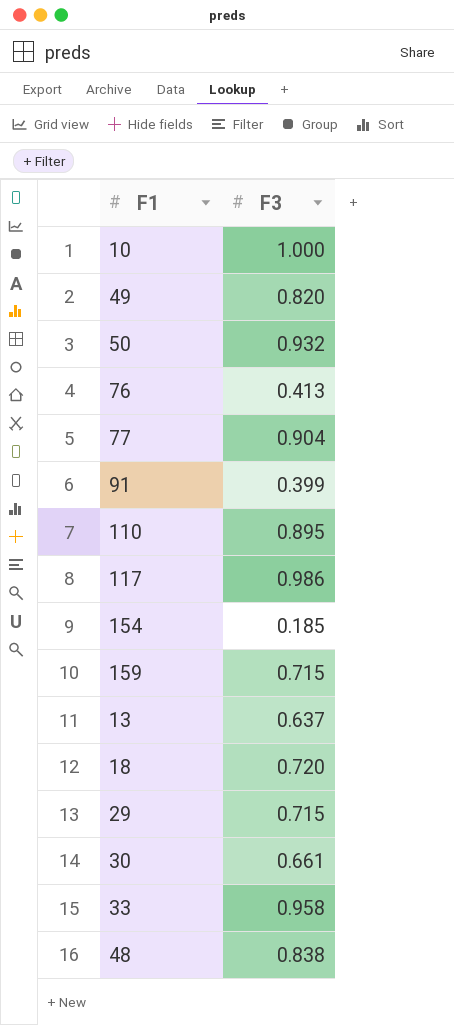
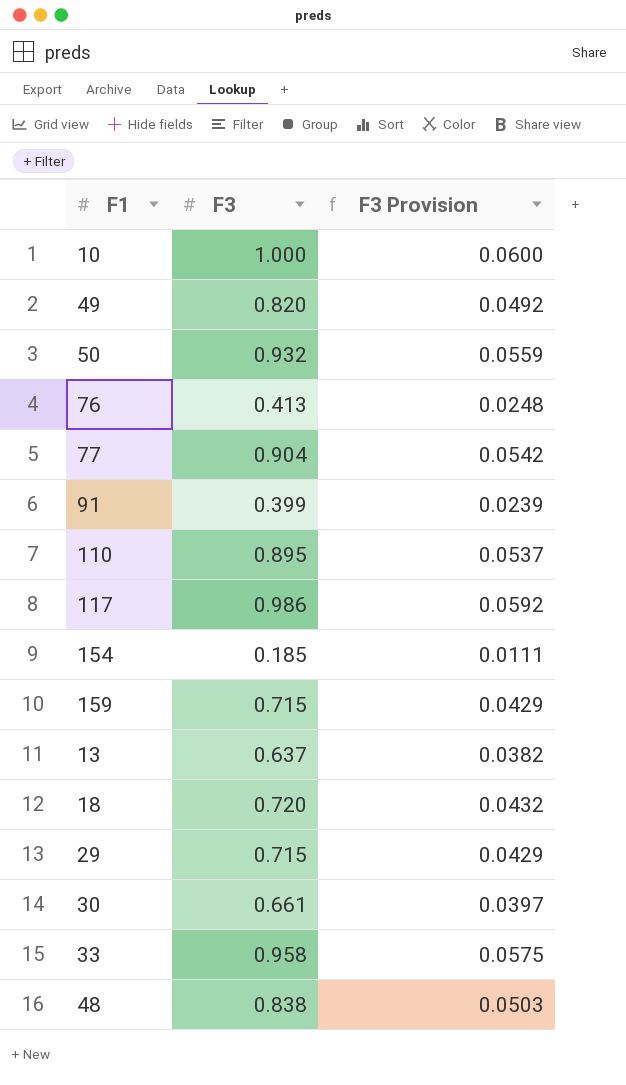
column F3 Provision | formula: none -> [F3] * 0.06

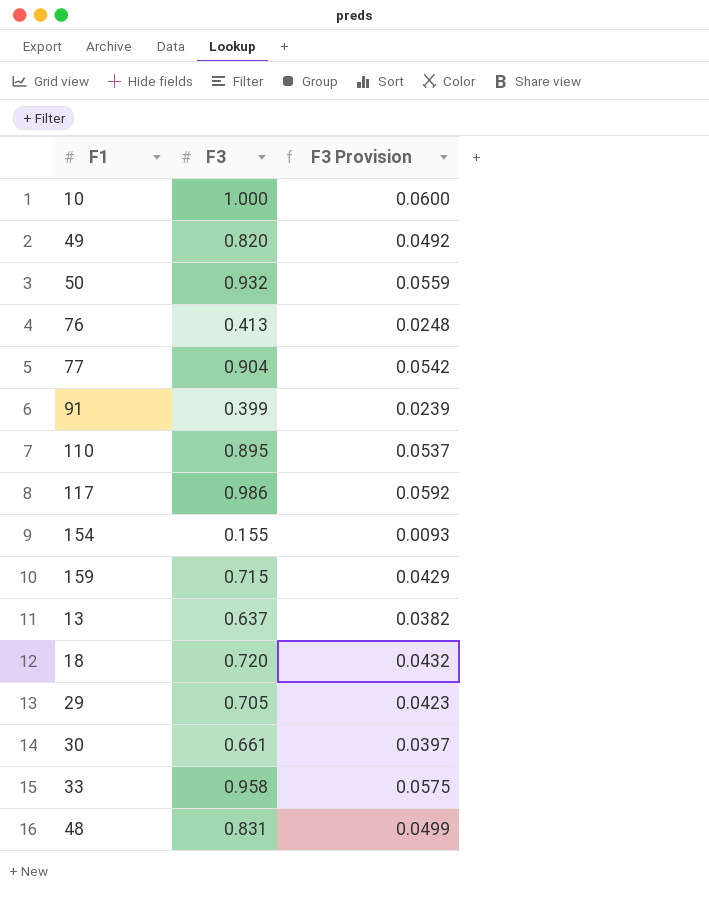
154 | F3: 0.185 -> 0.155
154 | F3 Provision: 0.0111 -> 0.0093
29 | F3: 0.715 -> 0.705
29 | F3 Provision: 0.0429 -> 0.0423
48 | F3: 0.838 -> 0.831
48 | F3 Provision: 0.0503 -> 0.0499

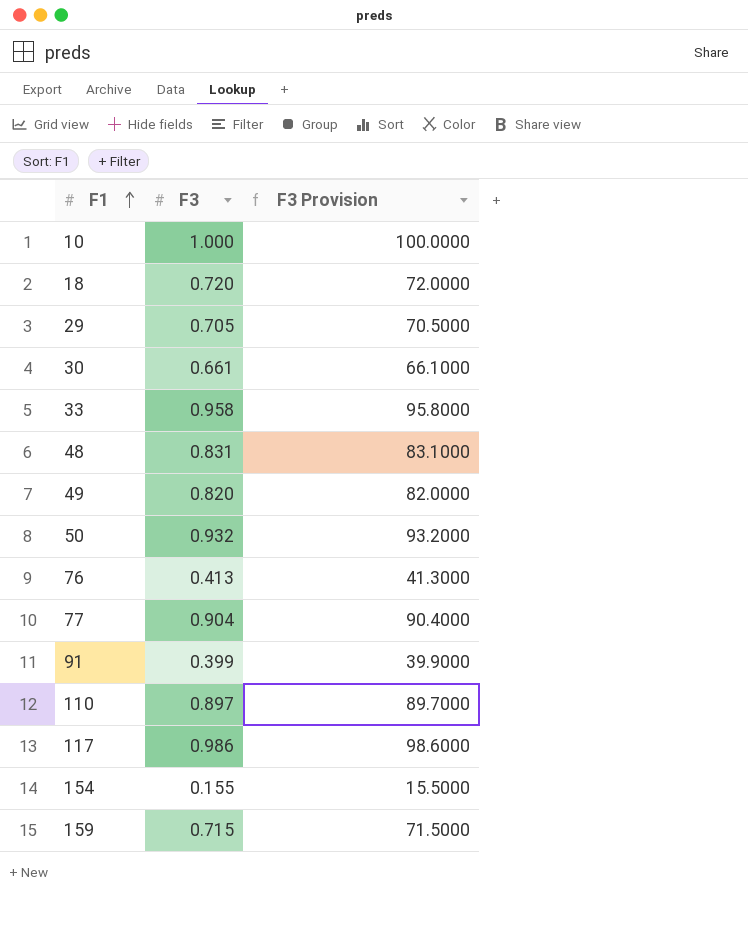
row order: none -> F1 ascending
column F3 Provision | formula: [F3] * 0.06 -> [F3] * 100
row 13: 0.637 | 0.0382 -> none
110 | F3: 0.895 -> 0.897

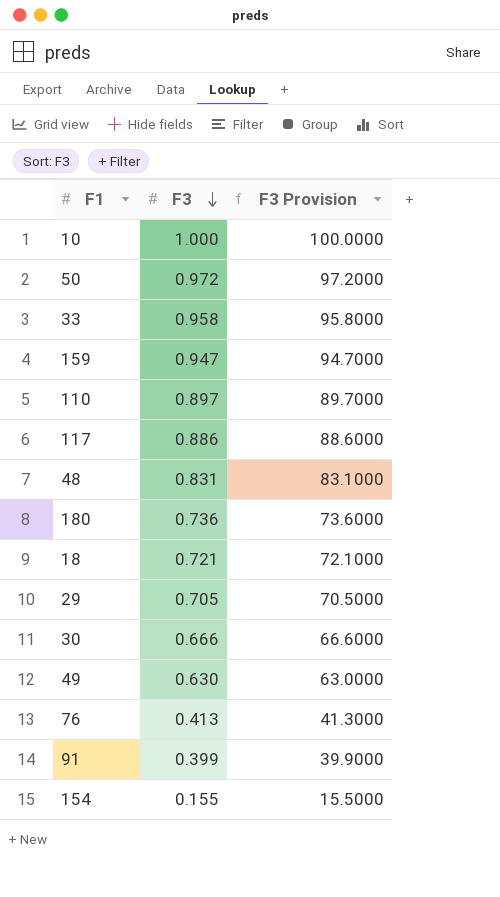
row order: F1 ascending -> F3 descending
row 77: 0.904 | 90.4000 -> none
50 | F3: 0.932 -> 0.972
50 | F3 Provision: 93.2000 -> 97.2000
159 | F3: 0.715 -> 0.947
159 | F3 Provision: 71.5000 -> 94.7000
117 | F3: 0.986 -> 0.886
117 | F3 Provision: 98.6000 -> 88.6000
row 180: none -> 0.736 | 73.6000
18 | F3: 0.720 -> 0.721
18 | F3 Provision: 72.0000 -> 72.1000
30 | F3: 0.661 -> 0.666
30 | F3 Provision: 66.1000 -> 66.6000
49 | F3: 0.820 -> 0.630
49 | F3 Provision: 82.0000 -> 63.0000

